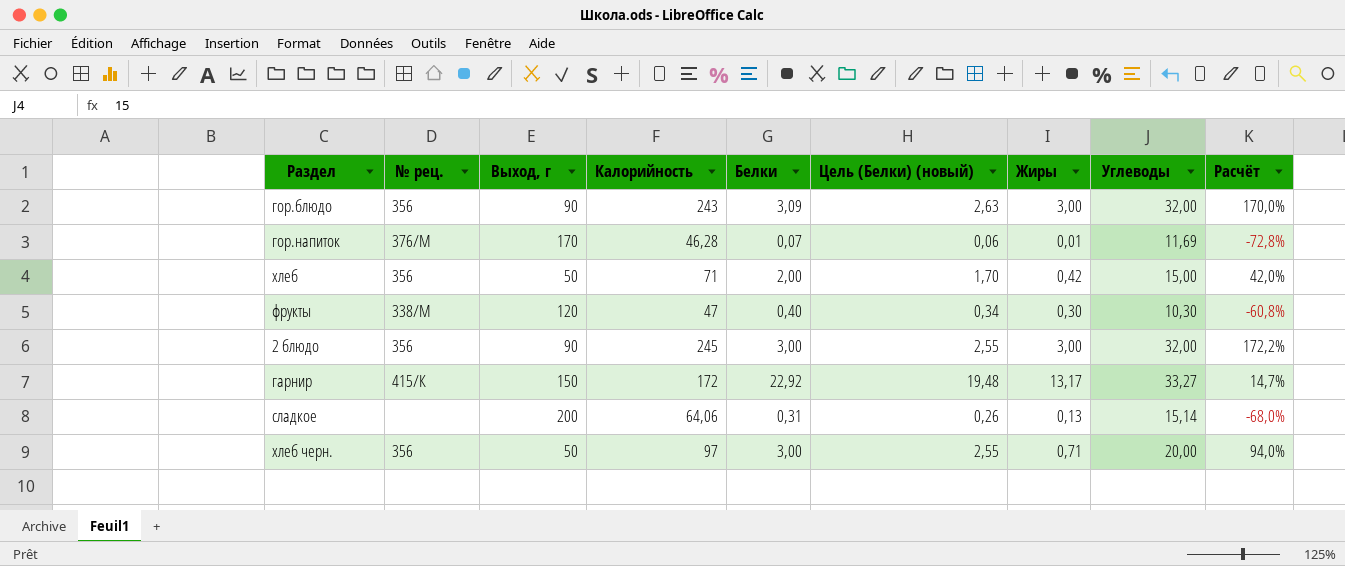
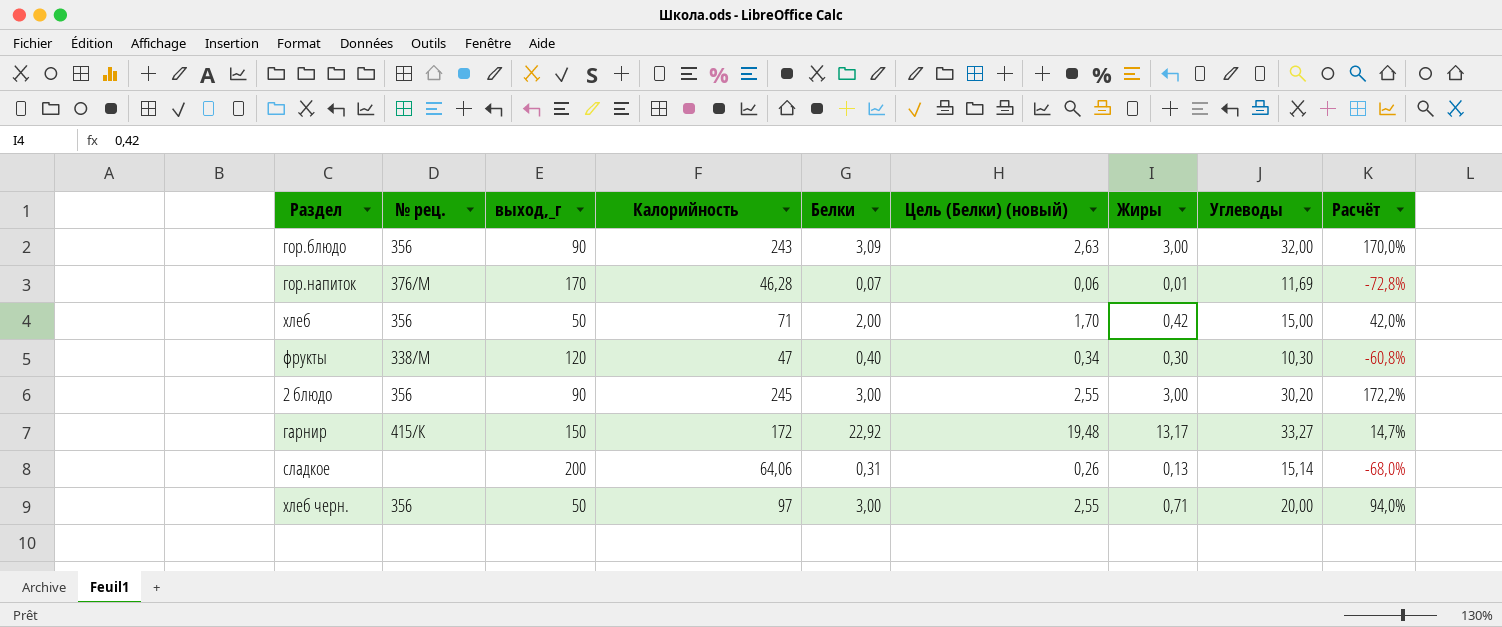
column name: Выход, г -> выход,_г
2 блюдо | Углеводы: 32,00 -> 30,20

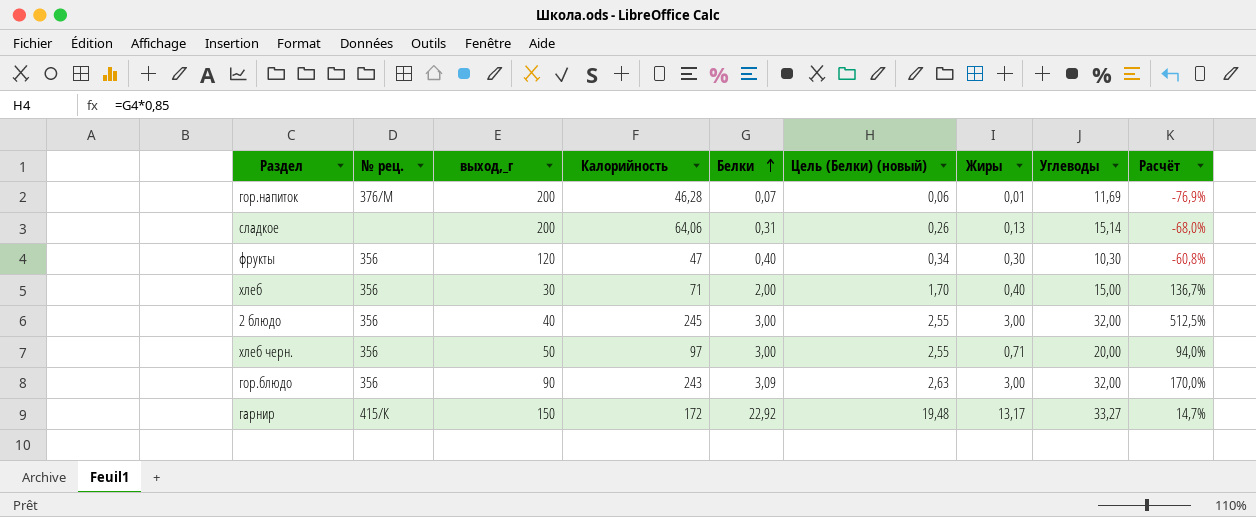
row order: none -> Белки ascending
гор.напиток | выход,_г: 170 -> 200
гор.напиток | Расчёт: -72,8% -> -76,9%
фрукты | № рец.: 338/М -> 356
хлеб | выход,_г: 50 -> 30
хлеб | Жиры: 0,42 -> 0,40
хлеб | Расчёт: 42,0% -> 136,7%
2 блюдо | выход,_г: 90 -> 40
2 блюдо | Углеводы: 30,20 -> 32,00
2 блюдо | Расчёт: 172,2% -> 512,5%

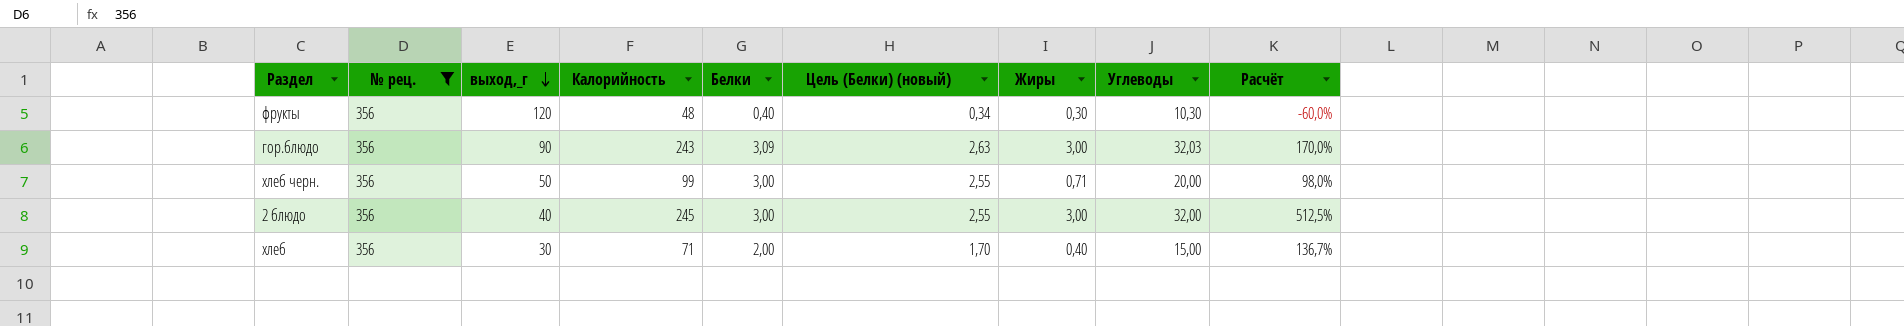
filter: none -> № рец. = 356
row order: Белки ascending -> выход,_г descending
фрукты | Калорийность: 47 -> 48
фрукты | Расчёт: -60,8% -> -60,0%
гор.блюдо | Углеводы: 32,00 -> 32,03
хлеб черн. | Калорийность: 97 -> 99
хлеб черн. | Расчёт: 94,0% -> 98,0%

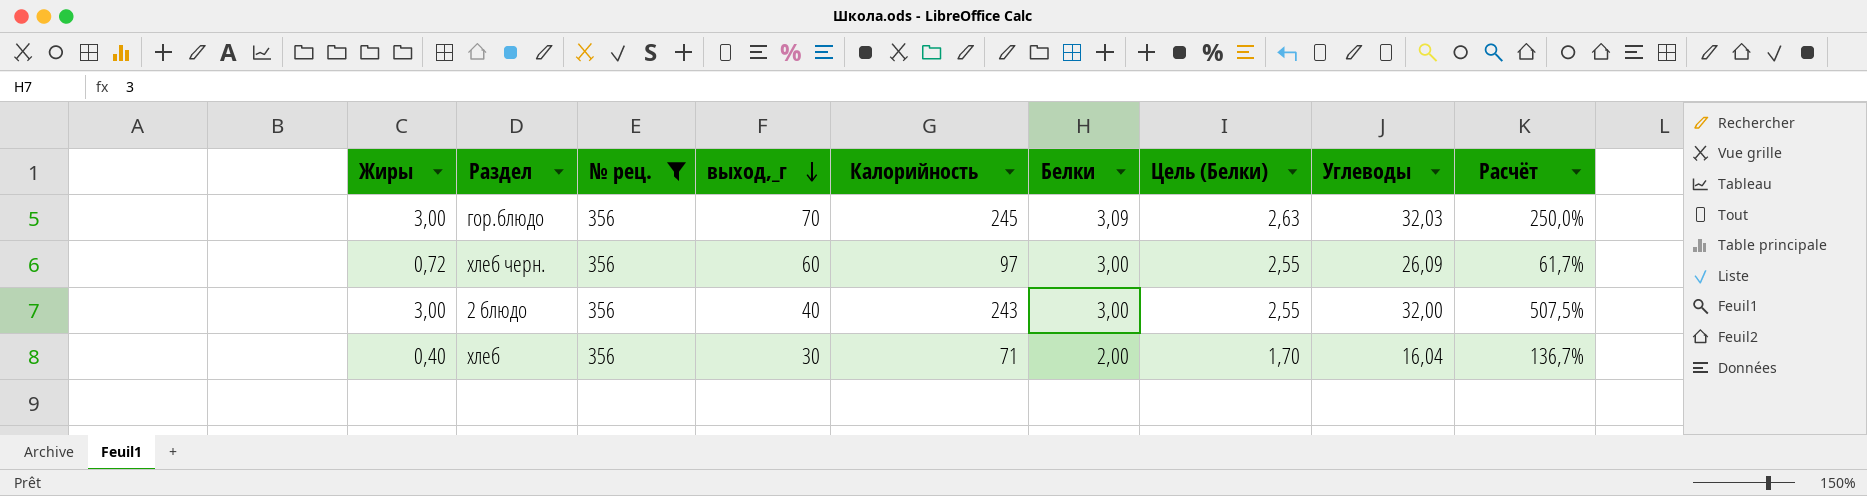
column Жиры | position: 7 -> 1
column name: Цель (Белки) (новый) -> Цель (Белки)
row фрукты: 356 | 120 | 48 | 0,40 | 0,34 | 0,30 | 10,30 | -60,0% -> none
гор.блюдо | выход,_г: 90 -> 70
гор.блюдо | Калорийность: 243 -> 245
гор.блюдо | Расчёт: 170,0% -> 250,0%
хлеб черн. | Жиры: 0,71 -> 0,72
хлеб черн. | выход,_г: 50 -> 60
хлеб черн. | Калорийность: 99 -> 97
хлеб черн. | Углеводы: 20,00 -> 26,09
хлеб черн. | Расчёт: 98,0% -> 61,7%
2 блюдо | Калорийность: 245 -> 243
2 блюдо | Расчёт: 512,5% -> 507,5%
хлеб | Углеводы: 15,00 -> 16,04

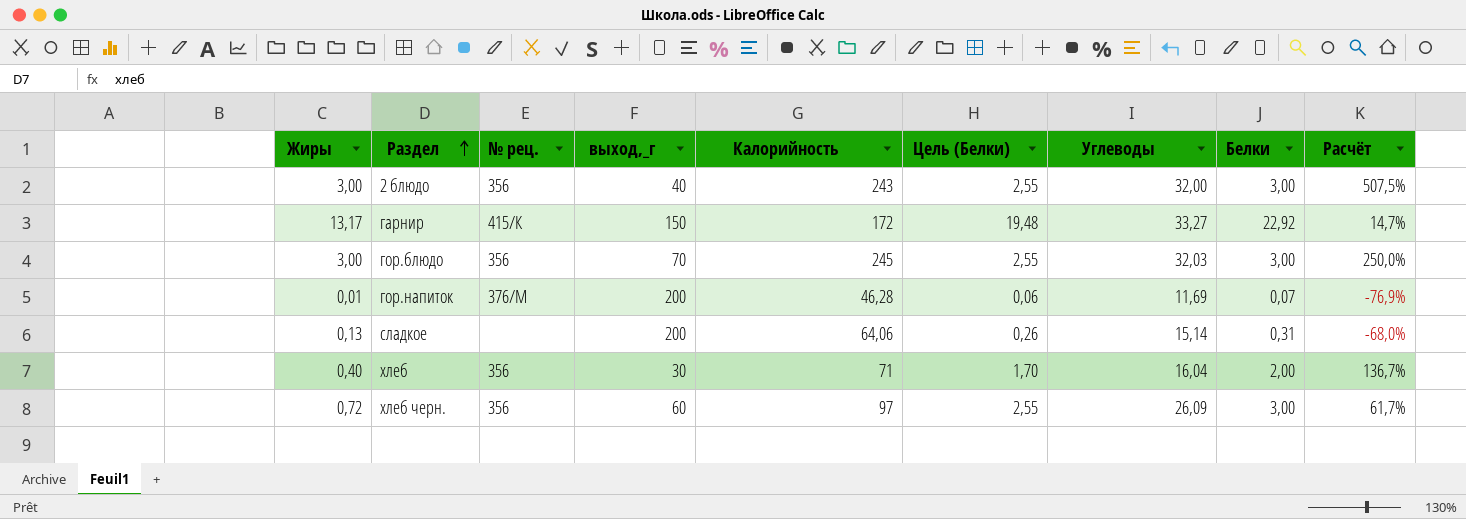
filter: № рец. = 356 -> none
row order: выход,_г descending -> Раздел ascending
column Белки | position: 6 -> 8
гор.блюдо | Цель (Белки): 2,63 -> 2,55
гор.блюдо | Белки: 3,09 -> 3,00

